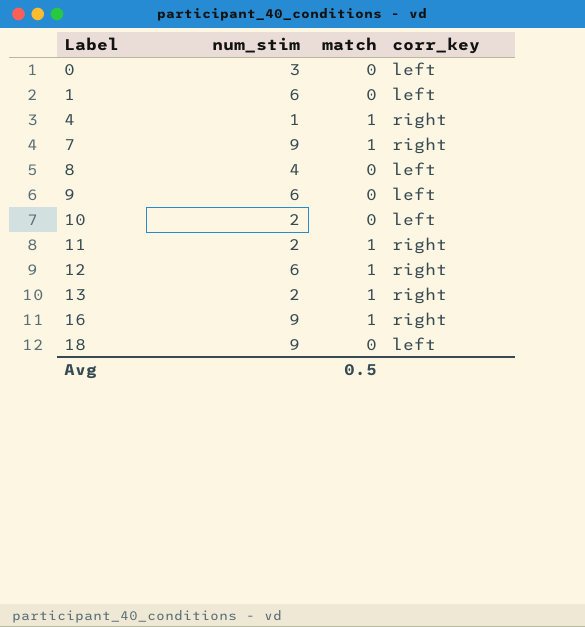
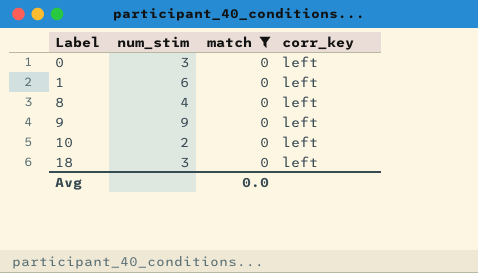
filter: none -> match = 0
9 | num_stim: 6 -> 9
18 | num_stim: 9 -> 3
Avg | match: 0.5 -> 0.0

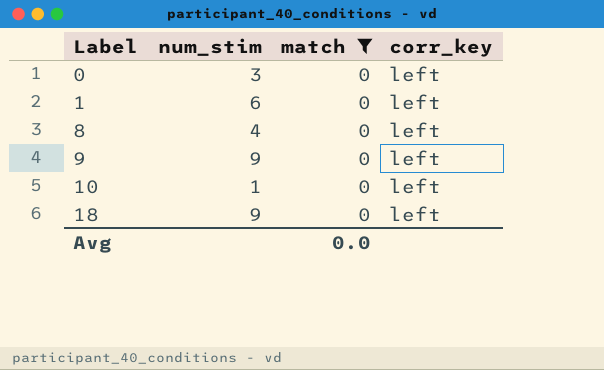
10 | num_stim: 2 -> 1
18 | num_stim: 3 -> 9

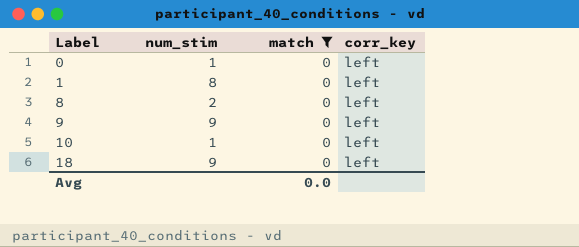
0 | num_stim: 3 -> 1
1 | num_stim: 6 -> 8
8 | num_stim: 4 -> 2

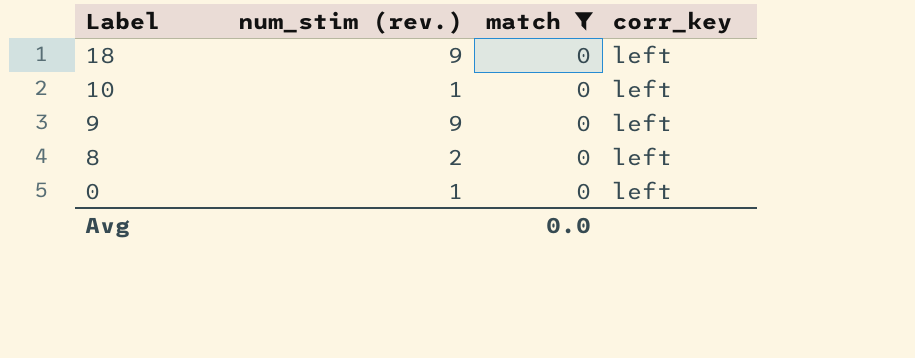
row order: Label ascending -> Label descending
column name: num_stim -> num_stim (rev.)
row 1: 8 | 0 | left -> none

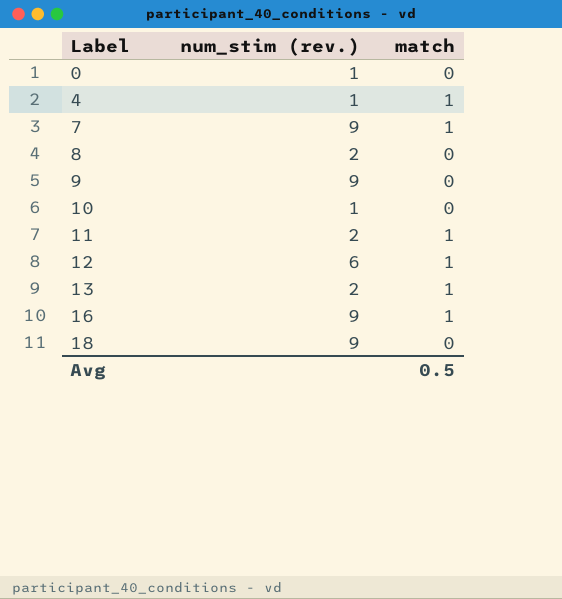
filter: match = 0 -> none
row order: Label descending -> Label ascending
column corr_key | position: 4 -> none
Avg | match: 0.0 -> 0.5

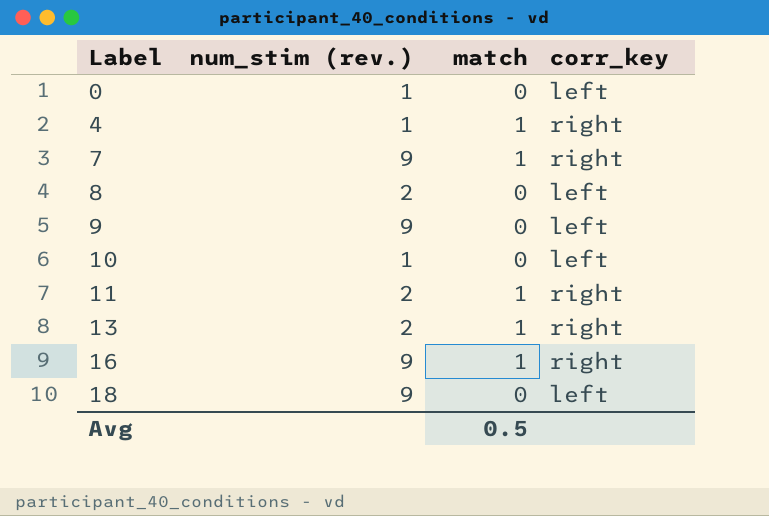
column corr_key | position: none -> 4
row 12: 6 | 1 -> none

